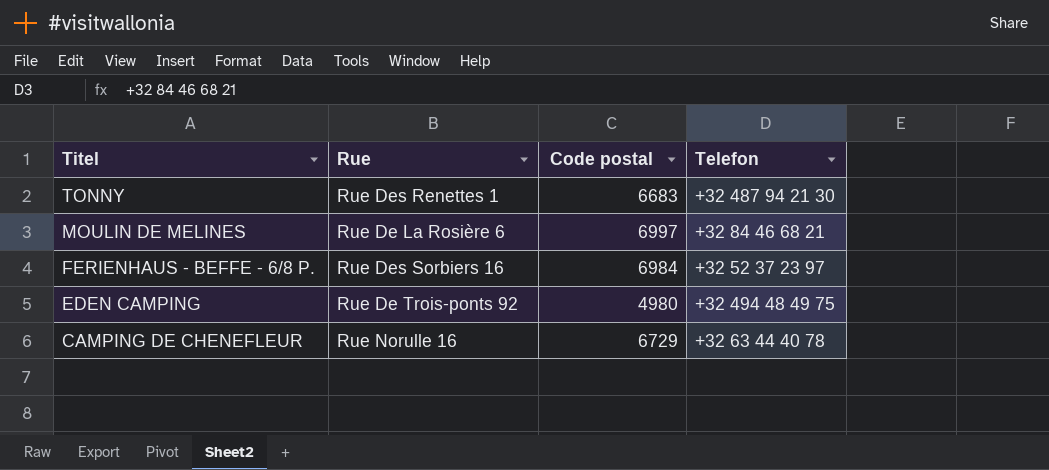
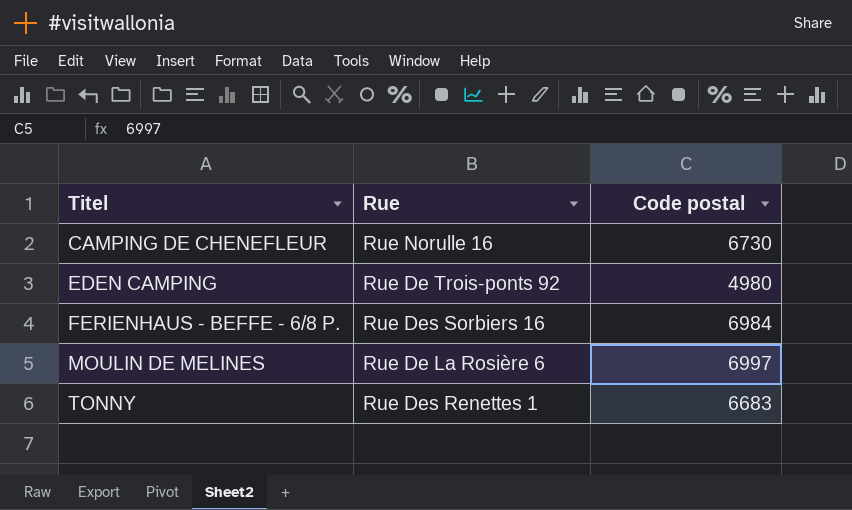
row order: Titel descending -> Titel ascending
column Telefon | position: 4 -> none
CAMPING DE CHENEFLEUR | Code postal: 6729 -> 6730

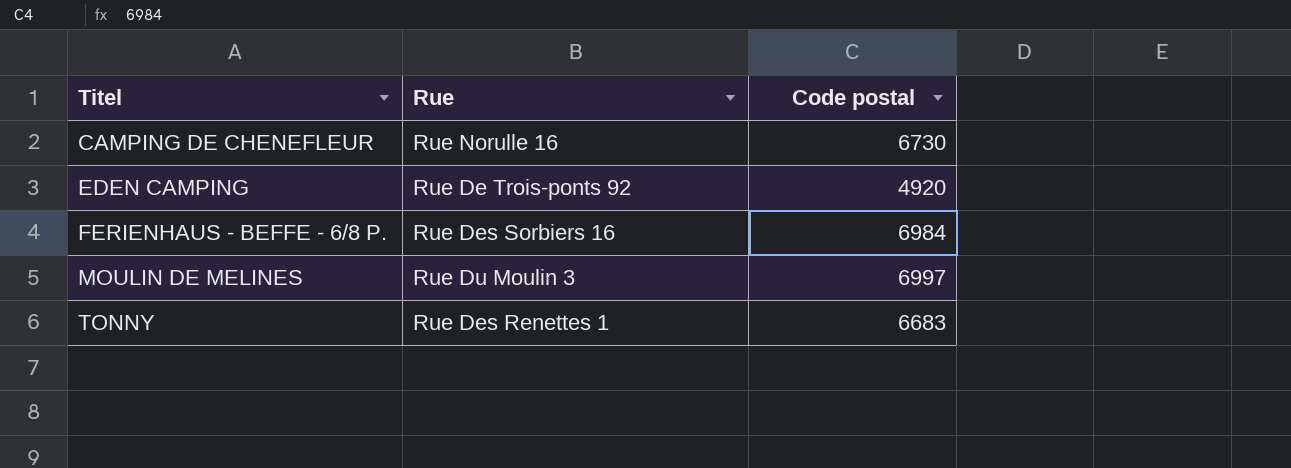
EDEN CAMPING | Code postal: 4980 -> 4920
MOULIN DE MELINES | Rue: Rue De La Rosière 6 -> Rue Du Moulin 3

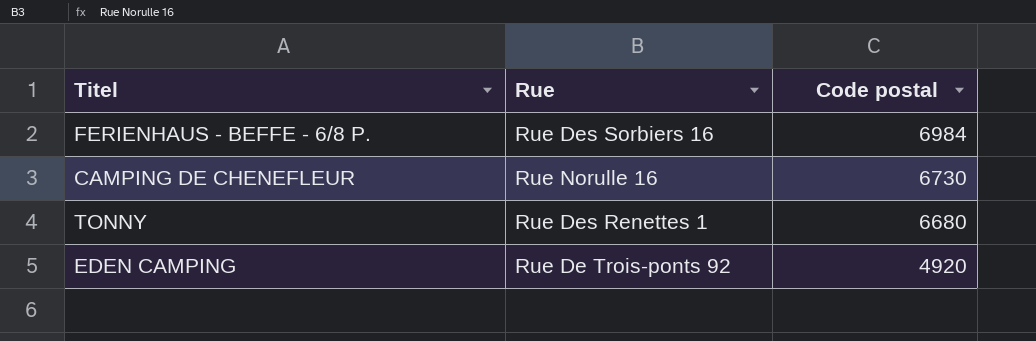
row order: Titel ascending -> Code postal descending
row MOULIN DE MELINES: Rue Du Moulin 3 | 6997 -> none
TONNY | Code postal: 6683 -> 6680

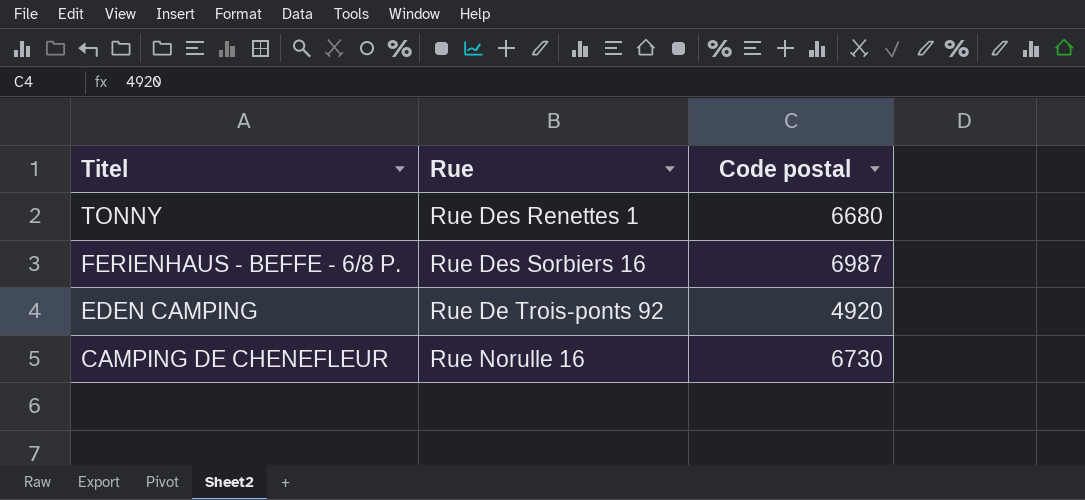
row order: Code postal descending -> Titel descending
FERIENHAUS - BEFFE - 6/8 P. | Code postal: 6984 -> 6987

